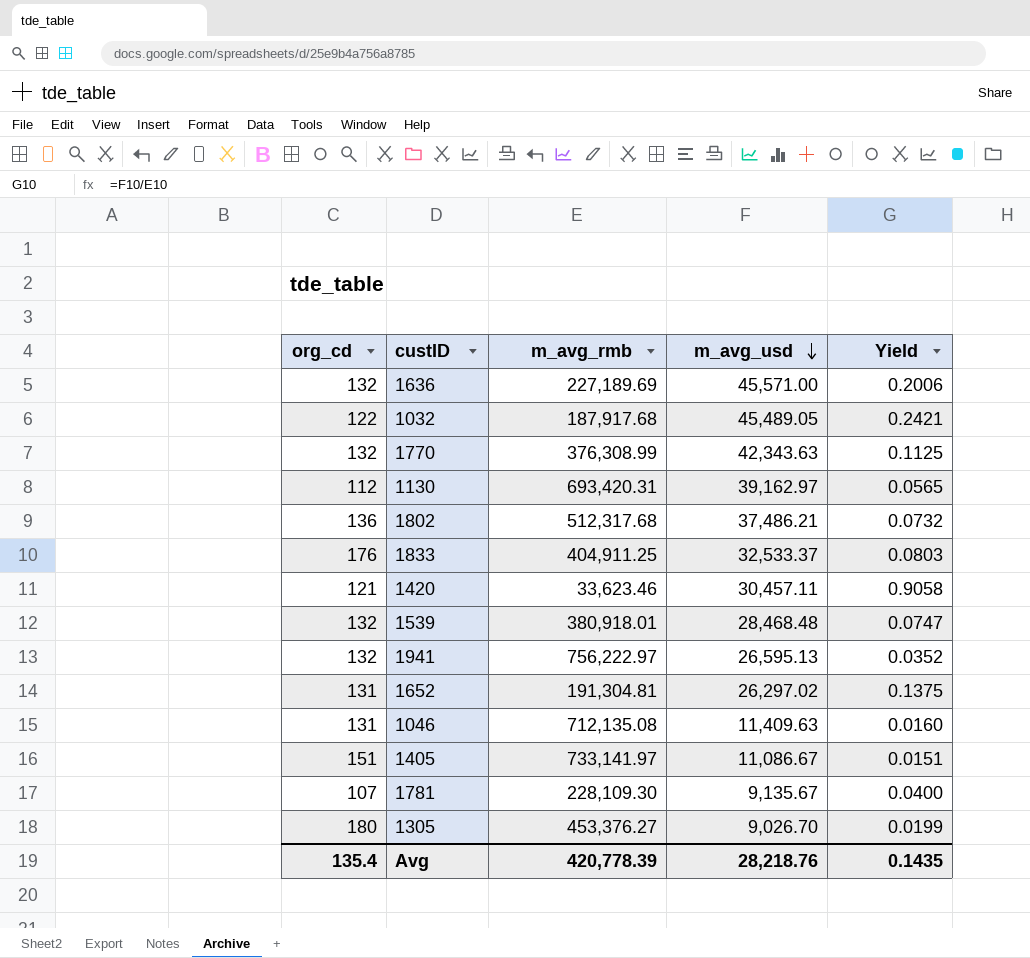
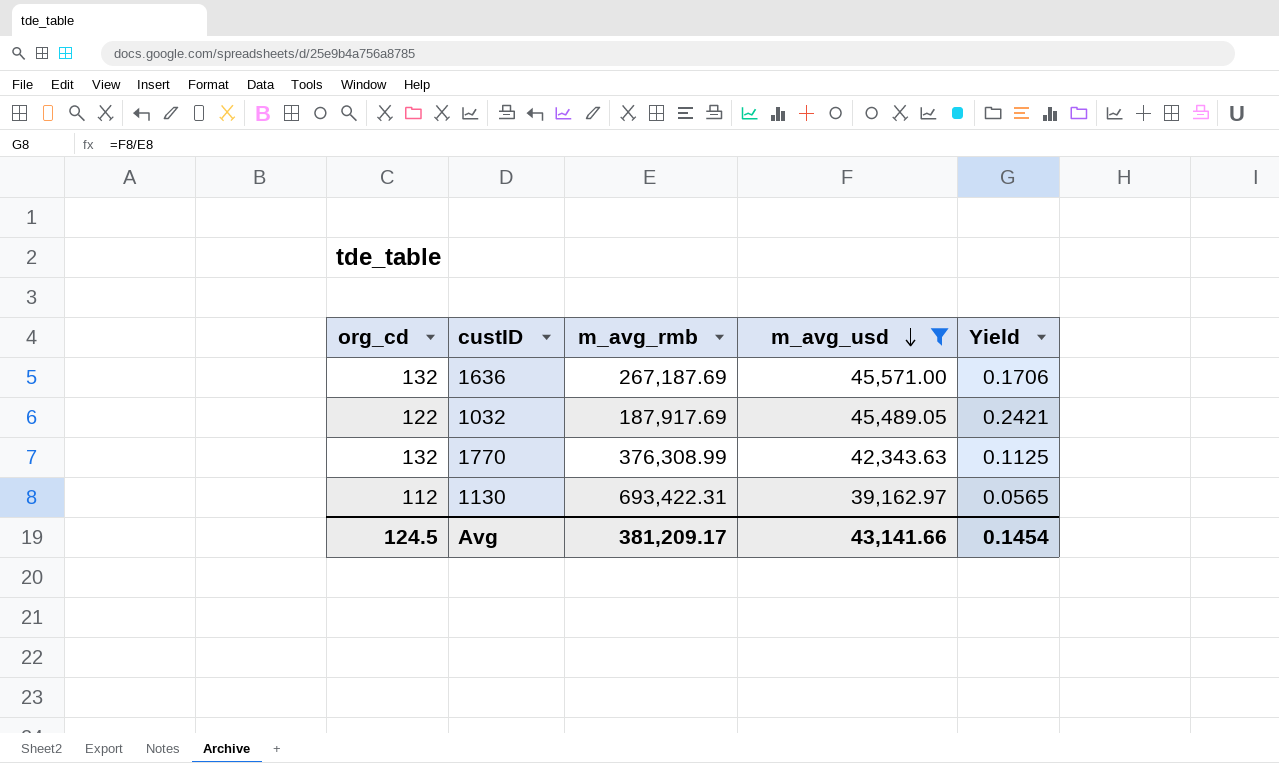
filter: none -> m_avg_usd >= 39,162.97
1636 | m_avg_rmb: 227,189.69 -> 267,187.69
1636 | Yield: 0.2006 -> 0.1706
1032 | m_avg_rmb: 187,917.68 -> 187,917.69
1130 | m_avg_rmb: 693,420.31 -> 693,422.31
Avg | org_cd: 135.4 -> 124.5
Avg | m_avg_rmb: 420,778.39 -> 381,209.17
Avg | m_avg_usd: 28,218.76 -> 43,141.66
Avg | Yield: 0.1435 -> 0.1454

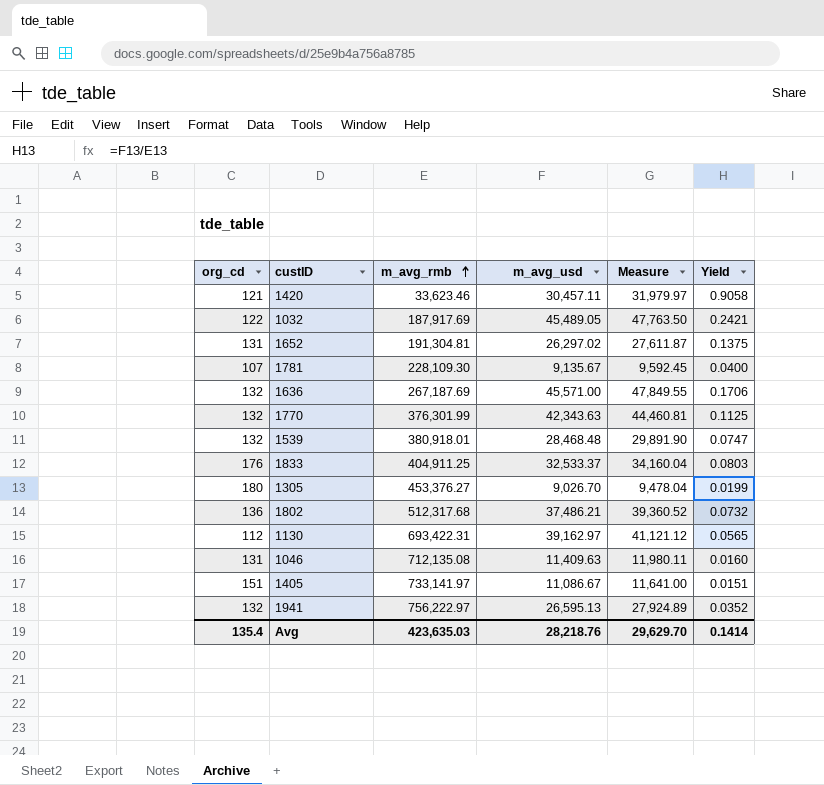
filter: m_avg_usd >= 39,162.97 -> none
row order: m_avg_usd descending -> m_avg_rmb ascending
column Measure | formula: none -> [m_avg_usd] * 1.05
1770 | m_avg_rmb: 376,308.99 -> 376,301.99
Avg | org_cd: 124.5 -> 135.4
Avg | m_avg_rmb: 381,209.17 -> 423,635.03
Avg | m_avg_usd: 43,141.66 -> 28,218.76
Avg | Yield: 0.1454 -> 0.1414

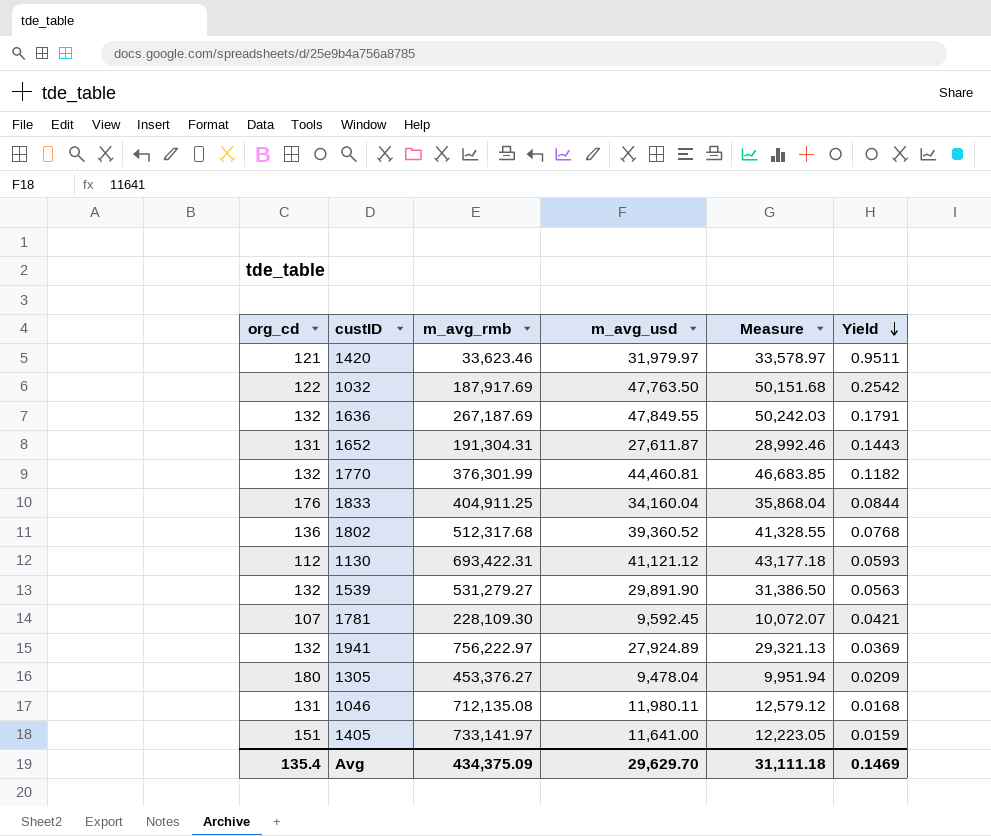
row order: m_avg_rmb ascending -> Yield descending
1420 | m_avg_usd: 30,457.11 -> 31,979.97
1420 | Measure: 31,979.97 -> 33,578.97
1420 | Yield: 0.9058 -> 0.9511
1032 | m_avg_usd: 45,489.05 -> 47,763.50
1032 | Measure: 47,763.50 -> 50,151.68
1032 | Yield: 0.2421 -> 0.2542
1636 | m_avg_usd: 45,571.00 -> 47,849.55
1636 | Measure: 47,849.55 -> 50,242.03
1636 | Yield: 0.1706 -> 0.1791
1652 | m_avg_rmb: 191,304.81 -> 191,304.31
1652 | m_avg_usd: 26,297.02 -> 27,611.87
1652 | Measure: 27,611.87 -> 28,992.46
1652 | Yield: 0.1375 -> 0.1443
1770 | m_avg_usd: 42,343.63 -> 44,460.81
1770 | Measure: 44,460.81 -> 46,683.85
1770 | Yield: 0.1125 -> 0.1182
1833 | m_avg_usd: 32,533.37 -> 34,160.04
1833 | Measure: 34,160.04 -> 35,868.04
1833 | Yield: 0.0803 -> 0.0844
1802 | m_avg_usd: 37,486.21 -> 39,360.52
1802 | Measure: 39,360.52 -> 41,328.55
1802 | Yield: 0.0732 -> 0.0768
1130 | m_avg_usd: 39,162.97 -> 41,121.12
1130 | Measure: 41,121.12 -> 43,177.18
1130 | Yield: 0.0565 -> 0.0593
1539 | m_avg_rmb: 380,918.01 -> 531,279.27
1539 | m_avg_usd: 28,468.48 -> 29,891.90
1539 | Measure: 29,891.90 -> 31,386.50
1539 | Yield: 0.0747 -> 0.0563
1781 | m_avg_usd: 9,135.67 -> 9,592.45
1781 | Measure: 9,592.45 -> 10,072.07
1781 | Yield: 0.0400 -> 0.0421
1941 | m_avg_usd: 26,595.13 -> 27,924.89
1941 | Measure: 27,924.89 -> 29,321.13
1941 | Yield: 0.0352 -> 0.0369
1305 | m_avg_usd: 9,026.70 -> 9,478.04
1305 | Measure: 9,478.04 -> 9,951.94
1305 | Yield: 0.0199 -> 0.0209
1046 | m_avg_usd: 11,409.63 -> 11,980.11
1046 | Measure: 11,980.11 -> 12,579.12
1046 | Yield: 0.0160 -> 0.0168
1405 | m_avg_usd: 11,086.67 -> 11,641.00
1405 | Measure: 11,641.00 -> 12,223.05
1405 | Yield: 0.0151 -> 0.0159
Avg | m_avg_rmb: 423,635.03 -> 434,375.09
Avg | m_avg_usd: 28,218.76 -> 29,629.70
Avg | Measure: 29,629.70 -> 31,111.18
Avg | Yield: 0.1414 -> 0.1469

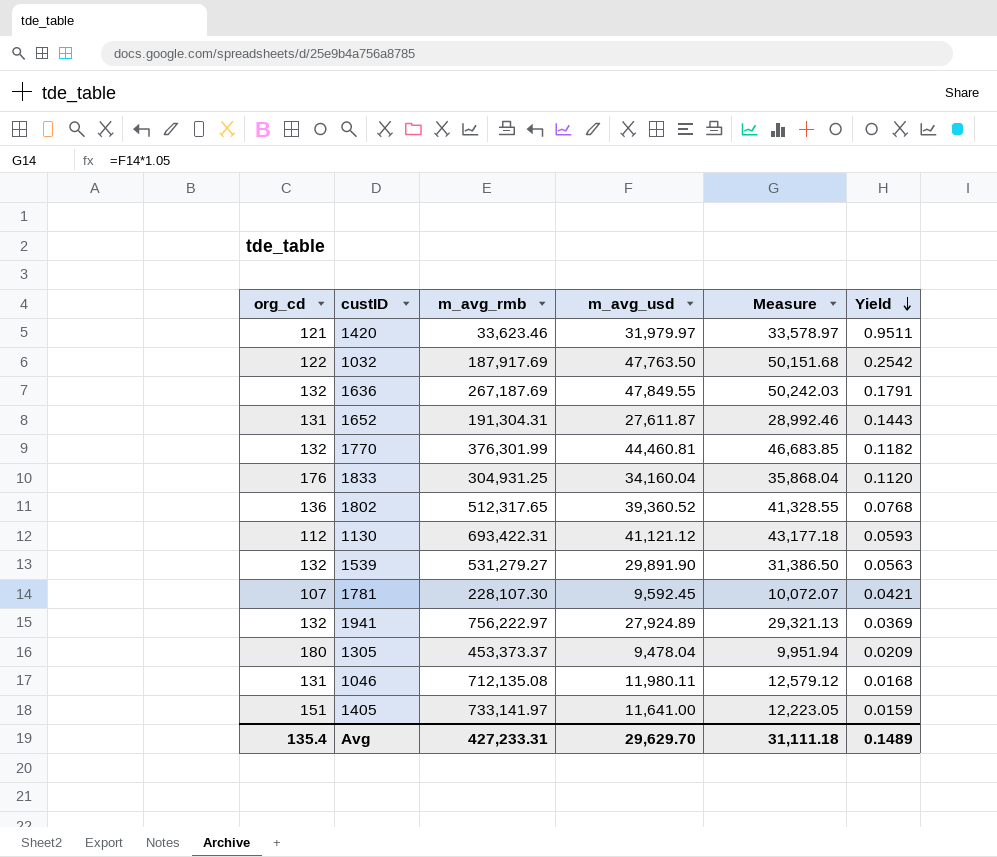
1833 | m_avg_rmb: 404,911.25 -> 304,931.25
1833 | Yield: 0.0844 -> 0.1120
1802 | m_avg_rmb: 512,317.68 -> 512,317.65
1781 | m_avg_rmb: 228,109.30 -> 228,107.30
1305 | m_avg_rmb: 453,376.27 -> 453,373.37
Avg | m_avg_rmb: 434,375.09 -> 427,233.31
Avg | Yield: 0.1469 -> 0.1489

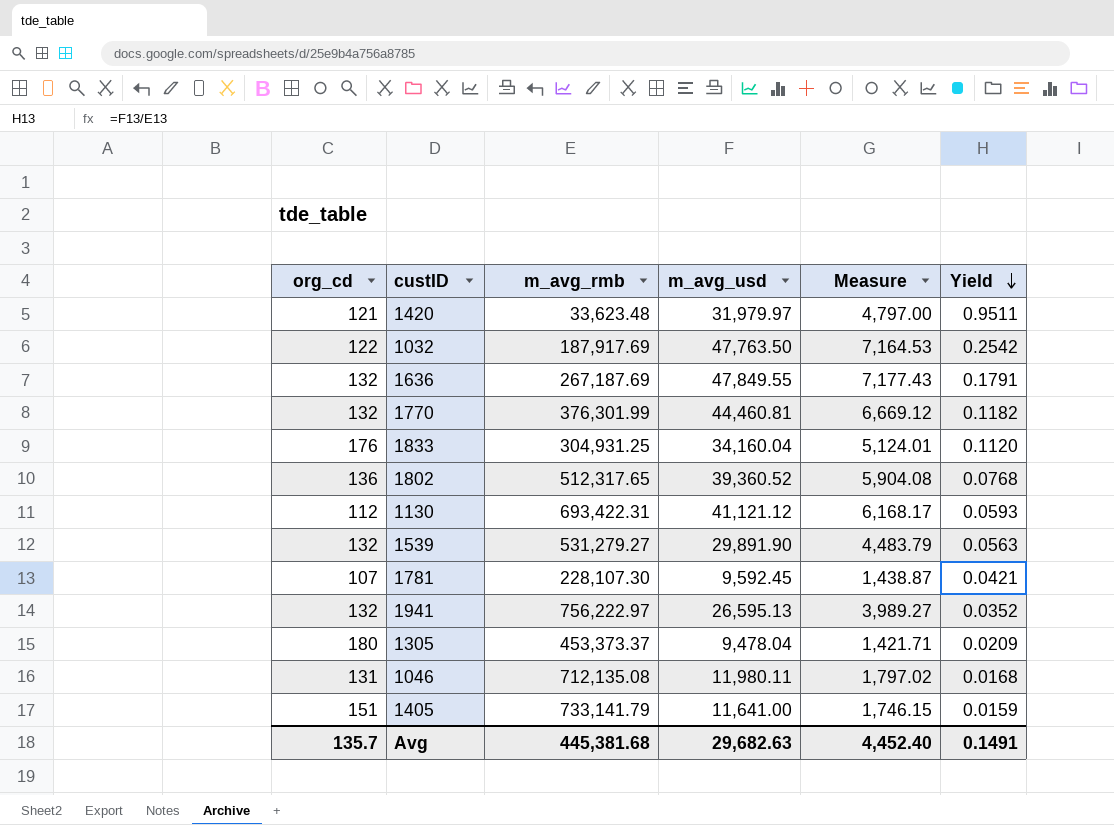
column Measure | formula: [m_avg_usd] * 1.05 -> [m_avg_usd] * 0.15
row 1652: 131 | 191,304.31 | 27,611.87 | 28,992.46 | 0.1443 -> none
1420 | m_avg_rmb: 33,623.46 -> 33,623.48
1941 | m_avg_usd: 27,924.89 -> 26,595.13
1941 | Yield: 0.0369 -> 0.0352
1405 | m_avg_rmb: 733,141.97 -> 733,141.79
Avg | org_cd: 135.4 -> 135.7
Avg | m_avg_rmb: 427,233.31 -> 445,381.68
Avg | m_avg_usd: 29,629.70 -> 29,682.63
Avg | Measure: 31,111.18 -> 4,452.40
Avg | Yield: 0.1489 -> 0.1491

